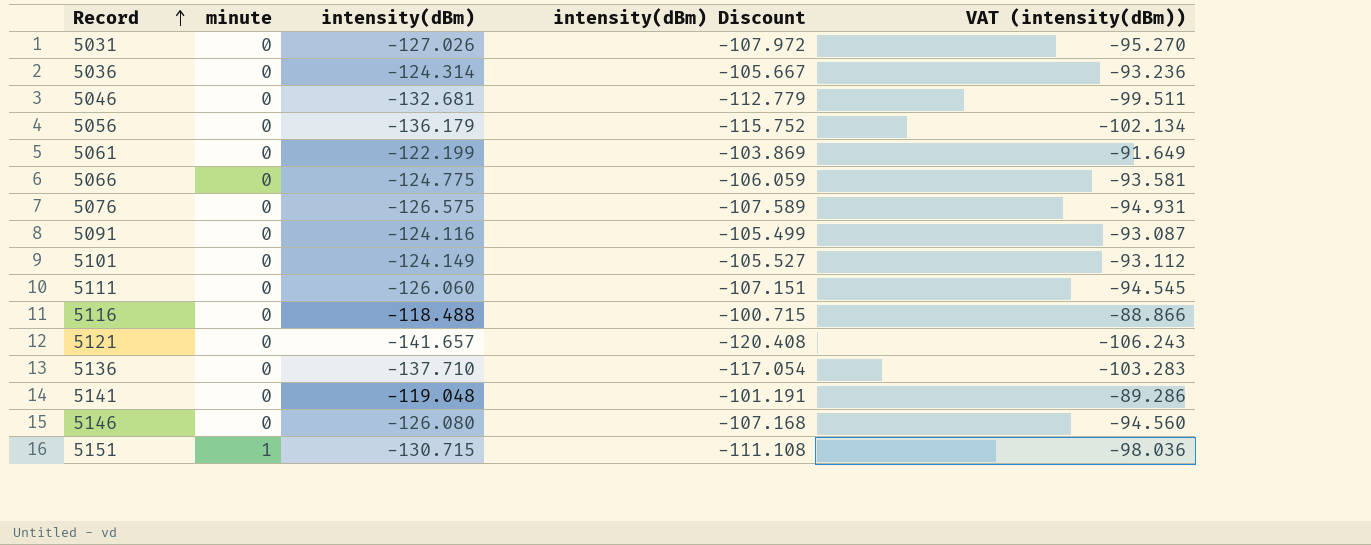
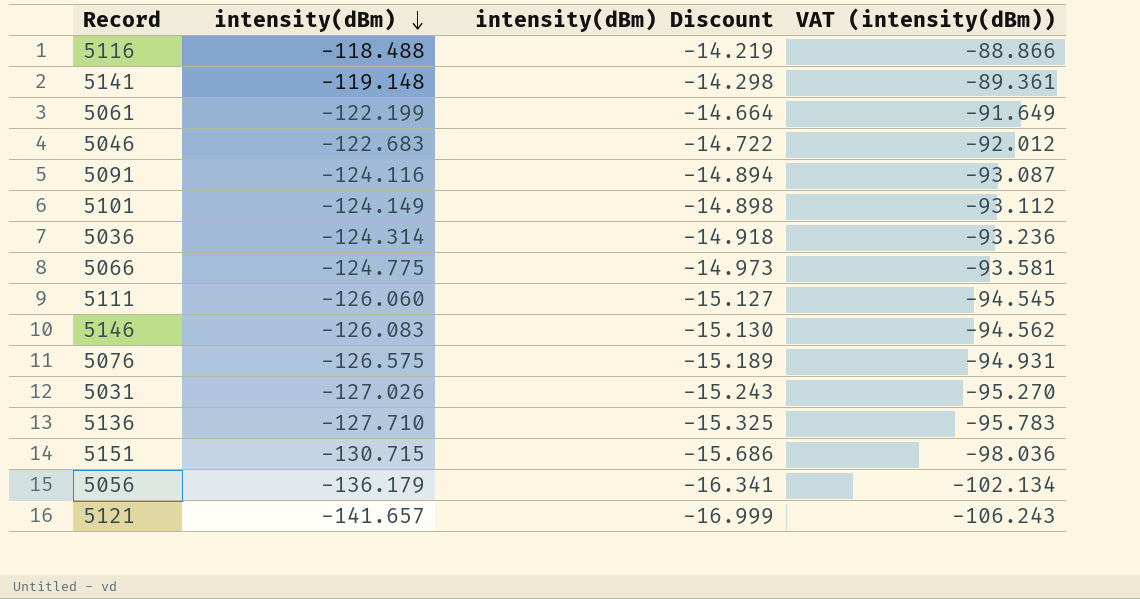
row order: Record ascending -> intensity(dBm) descending
column minute | position: 2 -> none
column intensity(dBm) Discount | formula: [intensity(dBm)] * 0.85 -> [intensity(dBm)] * 0.12
5141 | intensity(dBm): -119.048 -> -119.148
5141 | VAT (intensity(dBm)): -89.286 -> -89.361
5046 | intensity(dBm): -132.681 -> -122.683
5046 | VAT (intensity(dBm)): -99.511 -> -92.012
5146 | intensity(dBm): -126.080 -> -126.083
5146 | VAT (intensity(dBm)): -94.560 -> -94.562
5136 | intensity(dBm): -137.710 -> -127.710
5136 | VAT (intensity(dBm)): -103.283 -> -95.783

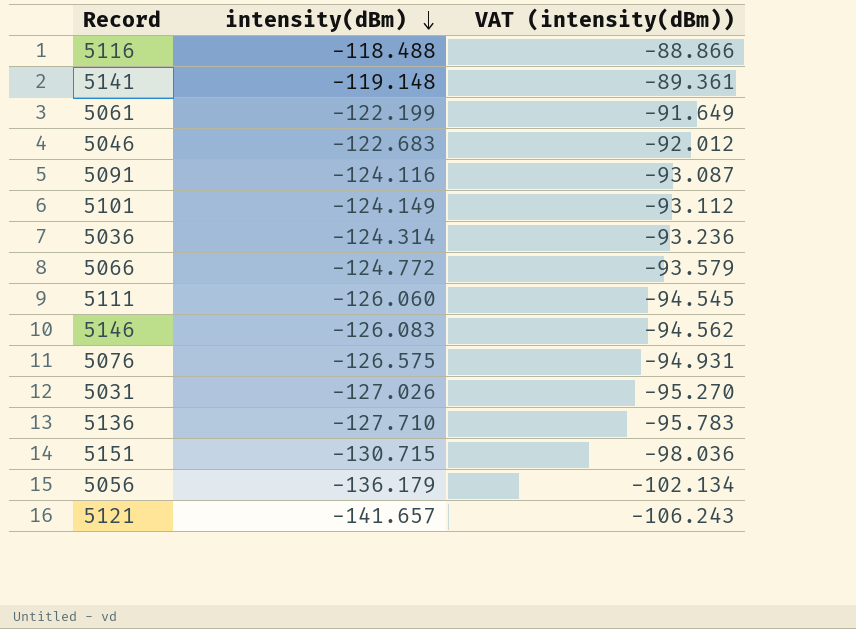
column intensity(dBm) Discount | formula: [intensity(dBm)] * 0.12 -> none
5066 | intensity(dBm): -124.775 -> -124.772
5066 | VAT (intensity(dBm)): -93.581 -> -93.579

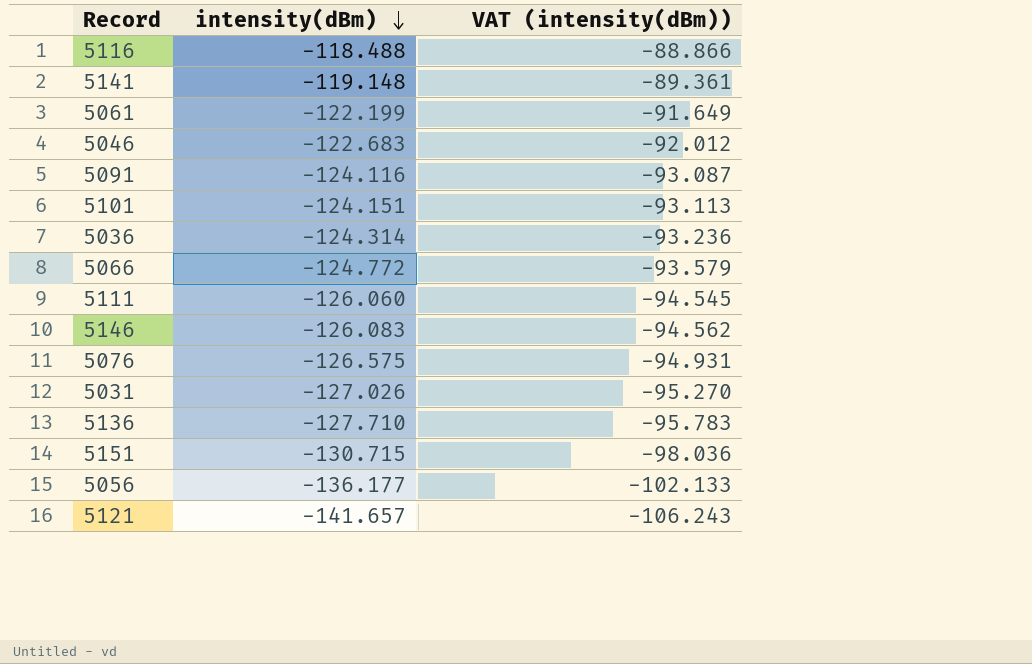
5101 | intensity(dBm): -124.149 -> -124.151
5101 | VAT (intensity(dBm)): -93.112 -> -93.113
5056 | intensity(dBm): -136.179 -> -136.177
5056 | VAT (intensity(dBm)): -102.134 -> -102.133

